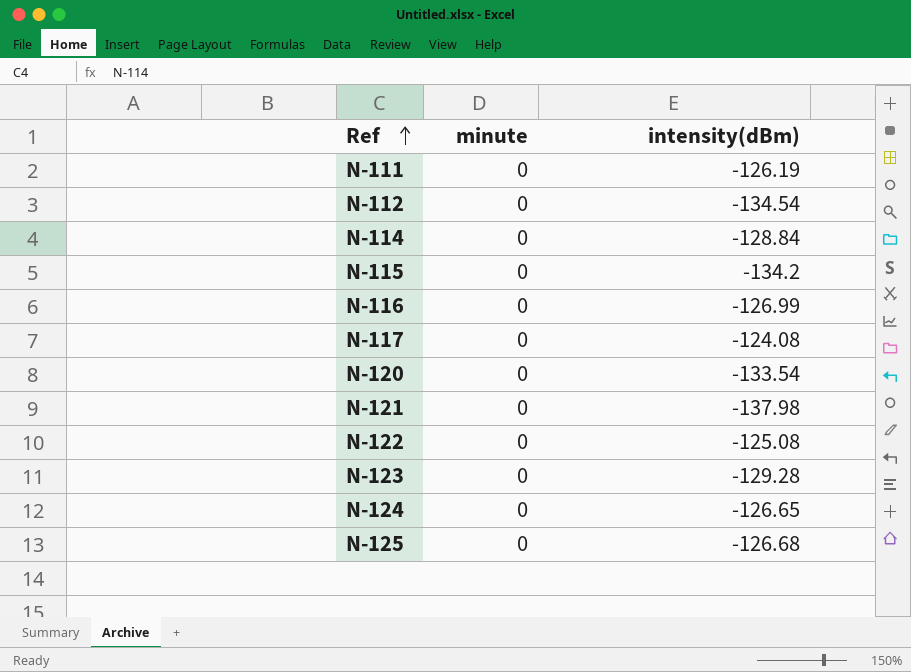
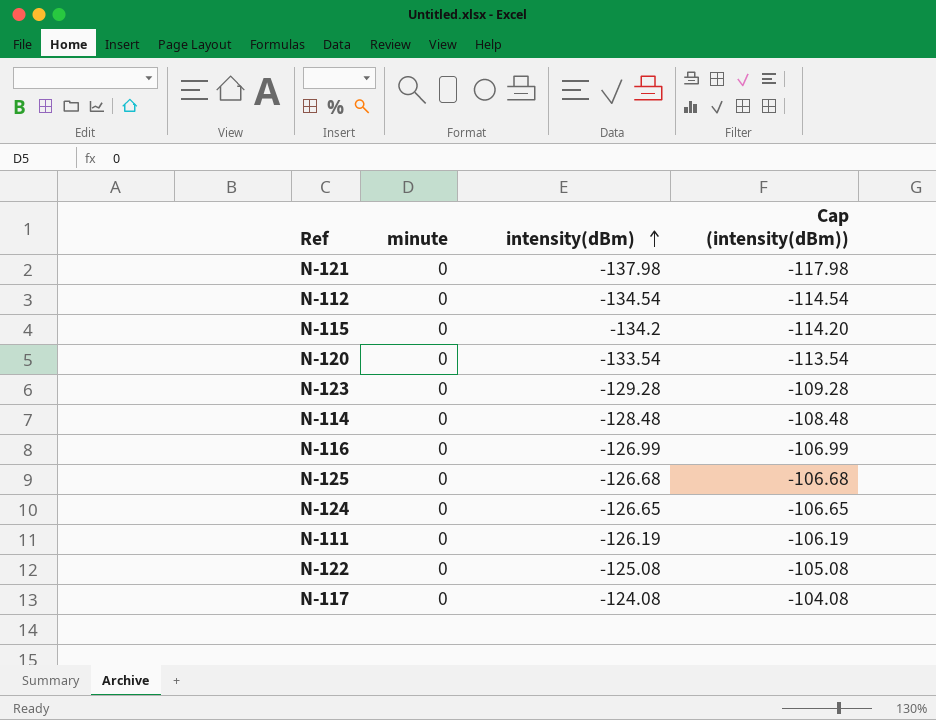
row order: Ref ascending -> intensity(dBm) ascending
column Cap (intensity(dBm)) | formula: none -> [intensity(dBm)] + 20
N-114 | intensity(dBm): -128.84 -> -128.48

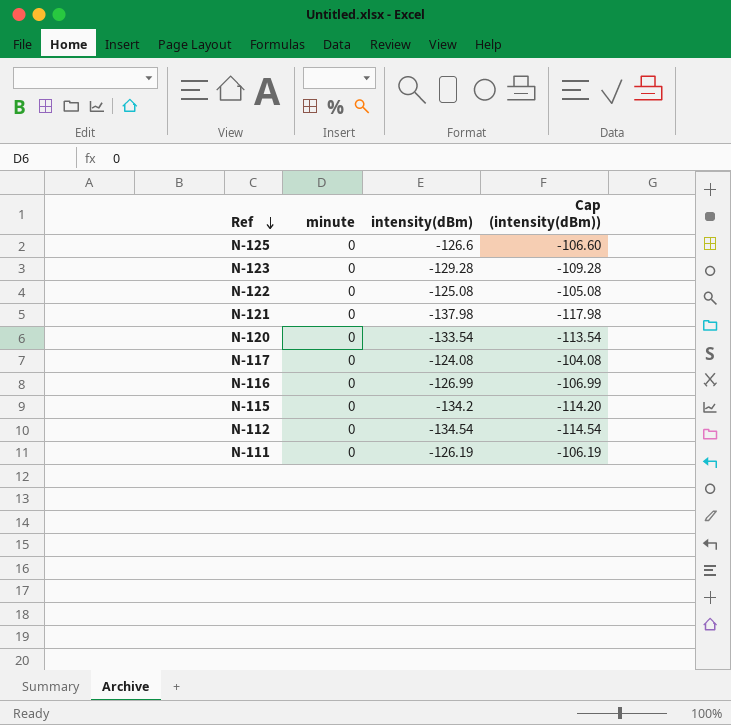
row order: intensity(dBm) ascending -> Ref descending
row N-114: 0 | -128.48 | -108.48 -> none
row N-124: 0 | -126.65 | -106.65 -> none
N-125 | intensity(dBm): -126.68 -> -126.6
N-125 | Cap (intensity(dBm)): -106.68 -> -106.60

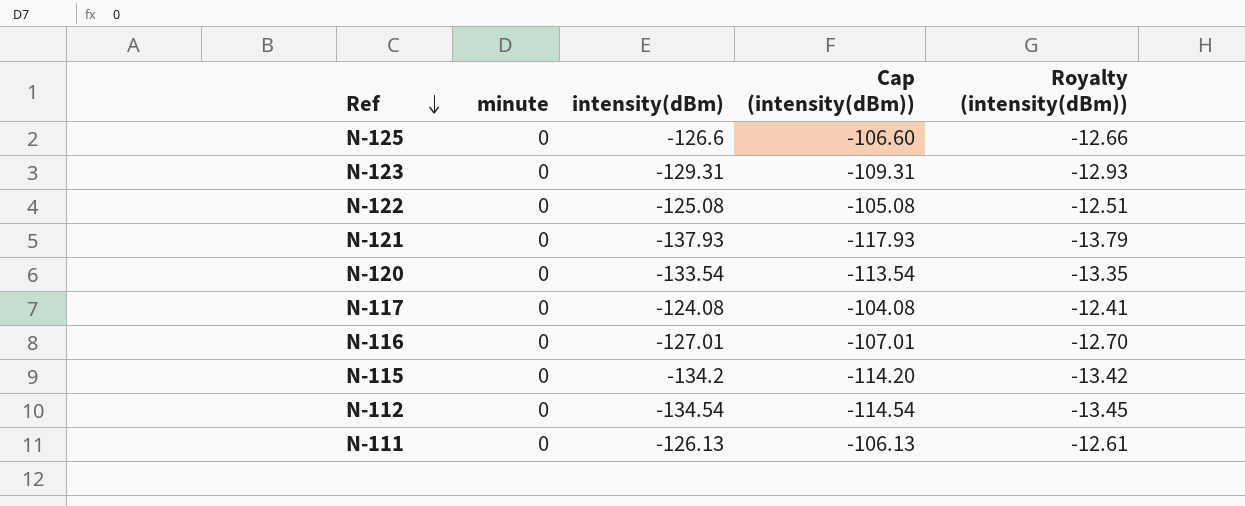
column Royalty (intensity(dBm)) | formula: none -> [intensity(dBm)] * 0.1
N-123 | intensity(dBm): -129.28 -> -129.31
N-123 | Cap (intensity(dBm)): -109.28 -> -109.31
N-121 | intensity(dBm): -137.98 -> -137.93
N-121 | Cap (intensity(dBm)): -117.98 -> -117.93
N-116 | intensity(dBm): -126.99 -> -127.01
N-116 | Cap (intensity(dBm)): -106.99 -> -107.01
N-111 | intensity(dBm): -126.19 -> -126.13
N-111 | Cap (intensity(dBm)): -106.19 -> -106.13

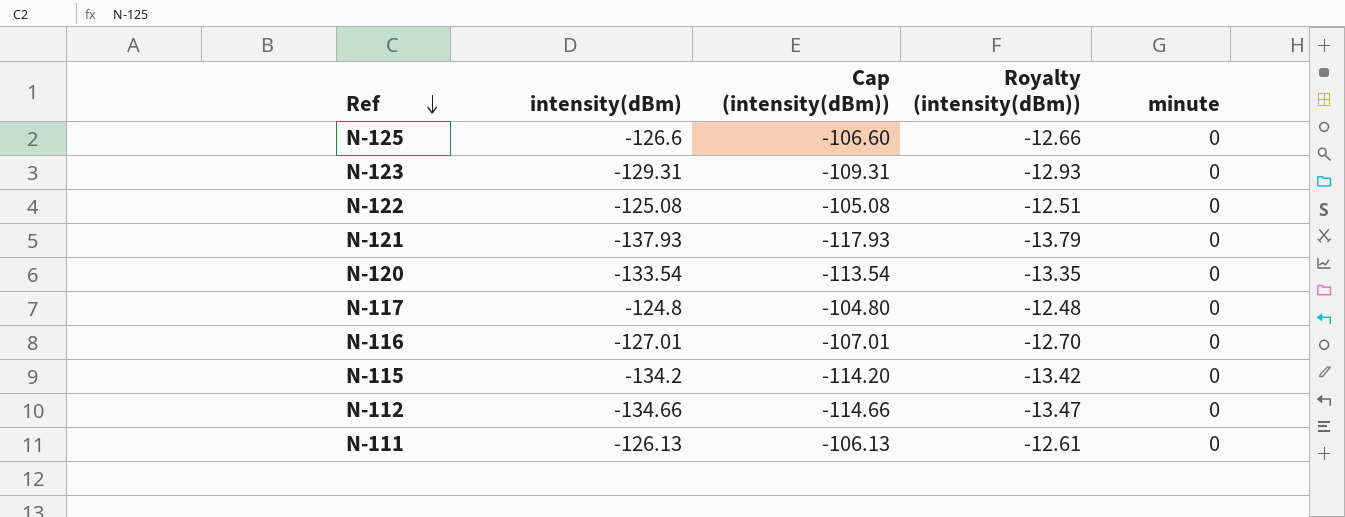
column minute | position: 2 -> 5
N-117 | intensity(dBm): -124.08 -> -124.8
N-117 | Cap (intensity(dBm)): -104.08 -> -104.80
N-117 | Royalty (intensity(dBm)): -12.41 -> -12.48
N-112 | intensity(dBm): -134.54 -> -134.66
N-112 | Cap (intensity(dBm)): -114.54 -> -114.66
N-112 | Royalty (intensity(dBm)): -13.45 -> -13.47

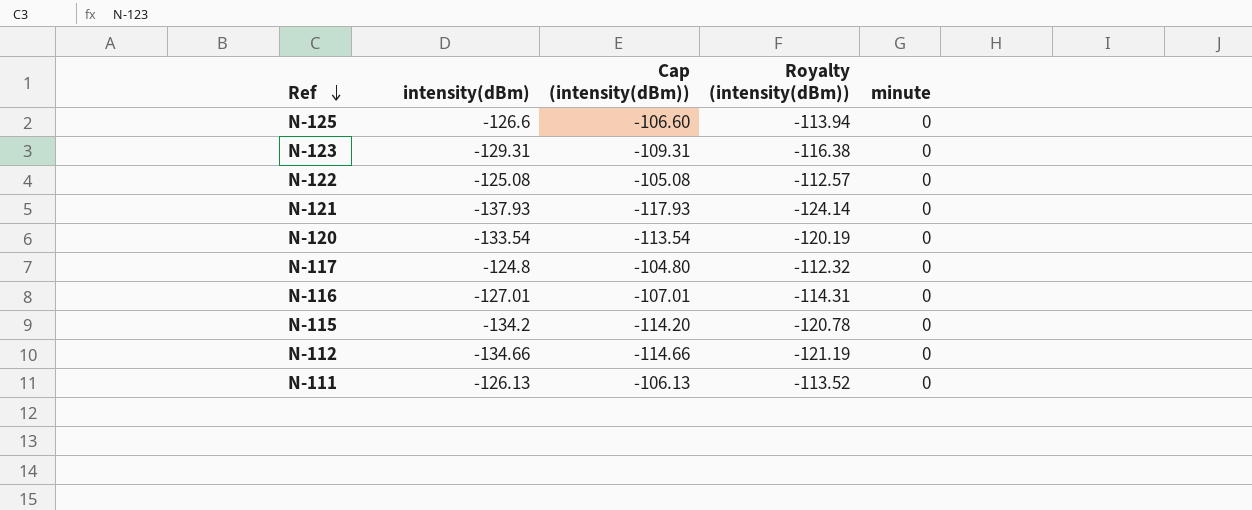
column Royalty (intensity(dBm)) | formula: [intensity(dBm)] * 0.1 -> [intensity(dBm)] * 0.9

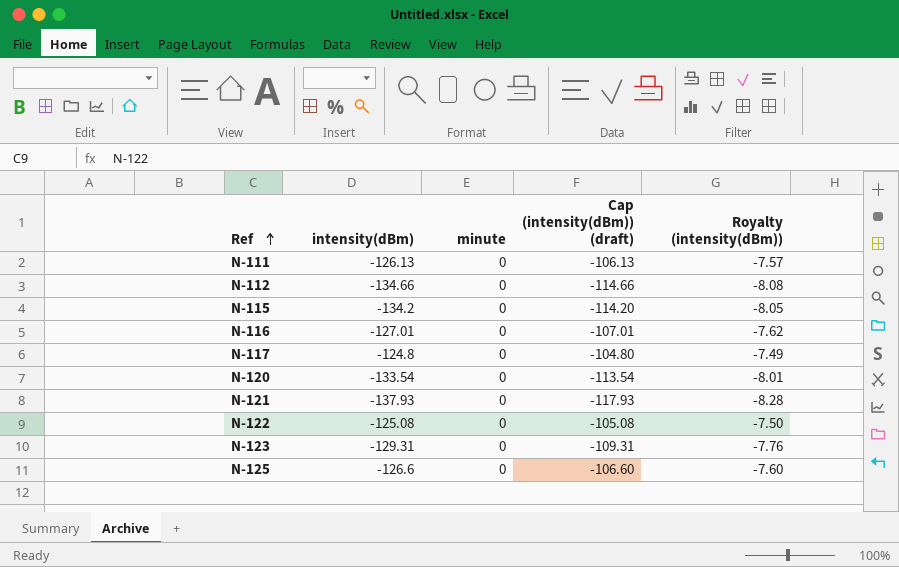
row order: Ref descending -> Ref ascending
column minute | position: 5 -> 3
column name: Cap (intensity(dBm)) -> Cap (intensity(dBm)) (draft)
column Royalty (intensity(dBm)) | formula: [intensity(dBm)] * 0.9 -> [intensity(dBm)] * 0.06

